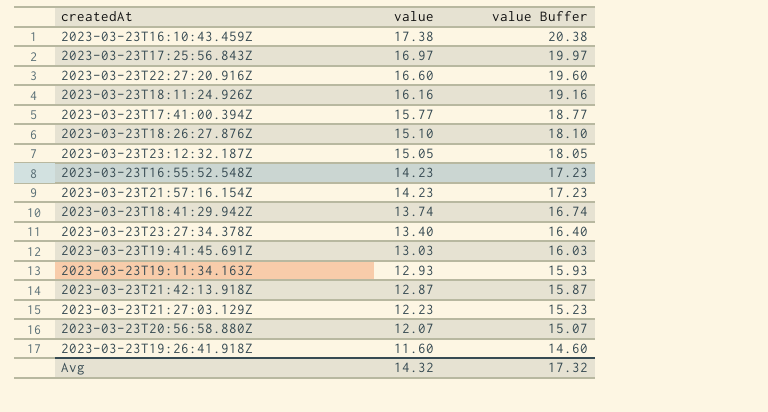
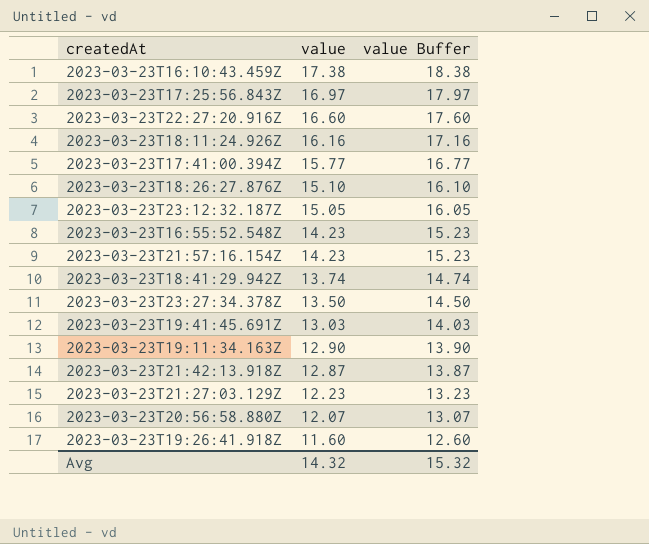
column value Buffer | formula: [value] + 3 -> [value] + 1
2023-03-23T23:27:34.378Z | value: 13.40 -> 13.50
2023-03-23T19:11:34.163Z | value: 12.93 -> 12.90
Avg | value Buffer: 17.32 -> 15.32

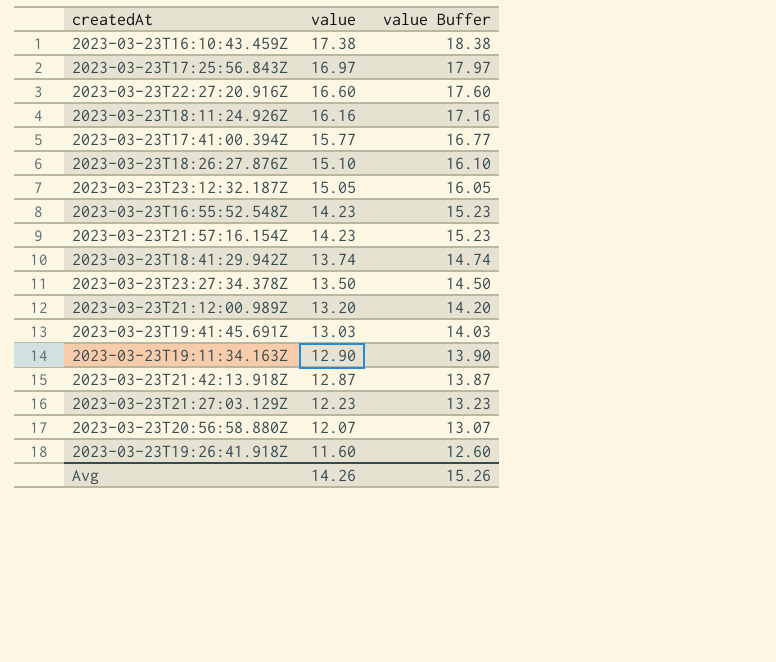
row 2023-03-23T21:12:00.989Z: none -> 13.20 | 14.20
Avg | value: 14.32 -> 14.26
Avg | value Buffer: 15.32 -> 15.26

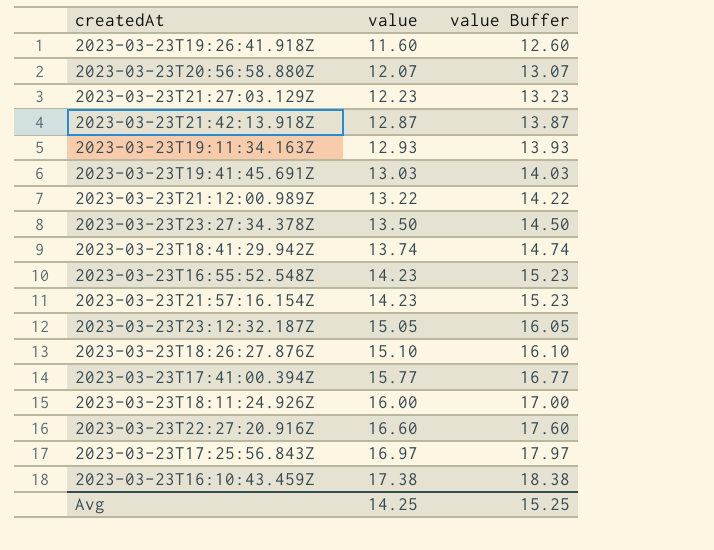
row order: value descending -> value ascending
2023-03-23T19:11:34.163Z | value: 12.90 -> 12.93
2023-03-23T19:11:34.163Z | value Buffer: 13.90 -> 13.93
2023-03-23T21:12:00.989Z | value: 13.20 -> 13.22
2023-03-23T21:12:00.989Z | value Buffer: 14.20 -> 14.22
2023-03-23T18:11:24.926Z | value: 16.16 -> 16.00
2023-03-23T18:11:24.926Z | value Buffer: 17.16 -> 17.00
Avg | value: 14.26 -> 14.25
Avg | value Buffer: 15.26 -> 15.25

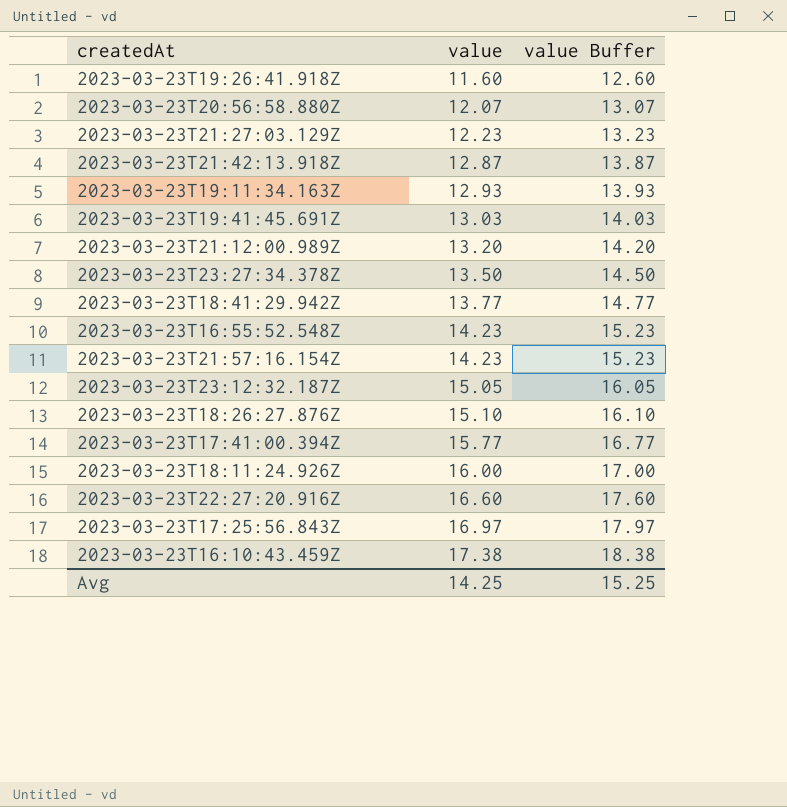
2023-03-23T21:12:00.989Z | value: 13.22 -> 13.20
2023-03-23T21:12:00.989Z | value Buffer: 14.22 -> 14.20
2023-03-23T18:41:29.942Z | value: 13.74 -> 13.77
2023-03-23T18:41:29.942Z | value Buffer: 14.74 -> 14.77

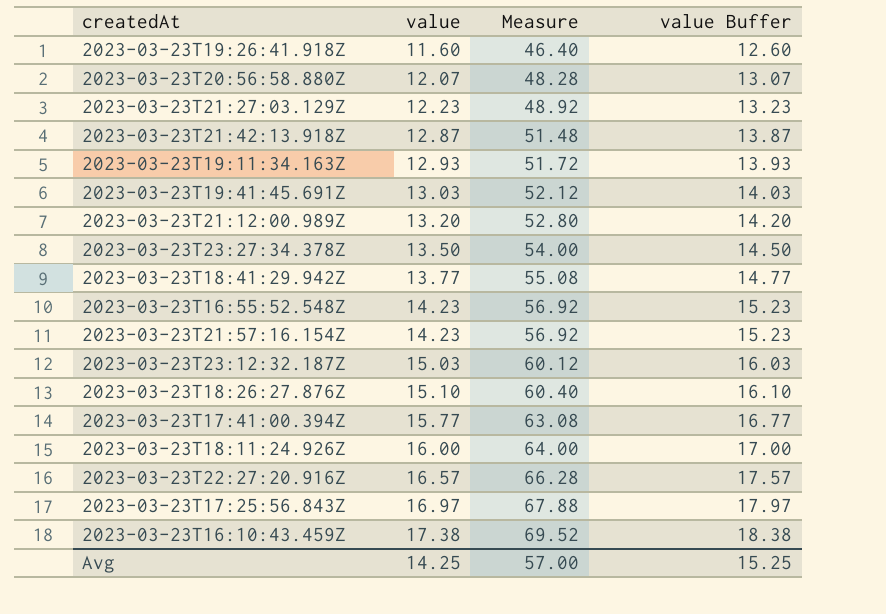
column Measure | formula: none -> [value] * 4
2023-03-23T23:12:32.187Z | value: 15.05 -> 15.03
2023-03-23T23:12:32.187Z | value Buffer: 16.05 -> 16.03
2023-03-23T22:27:20.916Z | value: 16.60 -> 16.57
2023-03-23T22:27:20.916Z | value Buffer: 17.60 -> 17.57

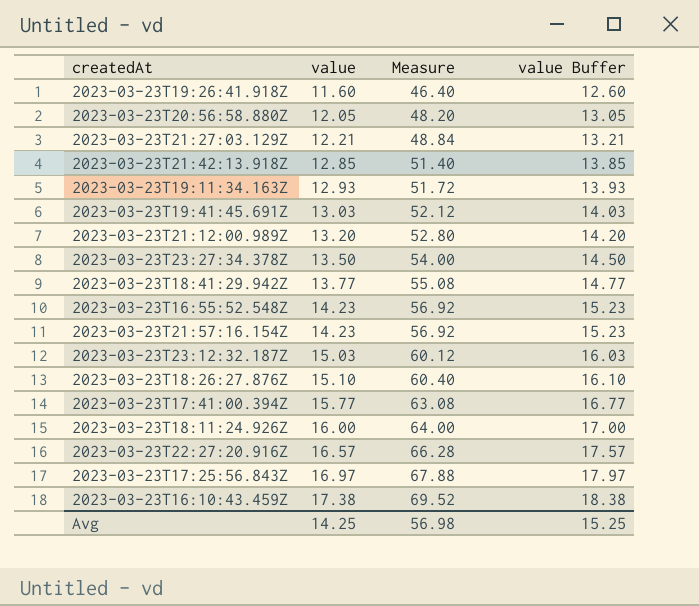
2023-03-23T20:56:58.880Z | value: 12.07 -> 12.05
2023-03-23T20:56:58.880Z | Measure: 48.28 -> 48.20
2023-03-23T20:56:58.880Z | value Buffer: 13.07 -> 13.05
2023-03-23T21:27:03.129Z | value: 12.23 -> 12.21
2023-03-23T21:27:03.129Z | Measure: 48.92 -> 48.84
2023-03-23T21:27:03.129Z | value Buffer: 13.23 -> 13.21
2023-03-23T21:42:13.918Z | value: 12.87 -> 12.85
2023-03-23T21:42:13.918Z | Measure: 51.48 -> 51.40
2023-03-23T21:42:13.918Z | value Buffer: 13.87 -> 13.85
Avg | Measure: 57.00 -> 56.98

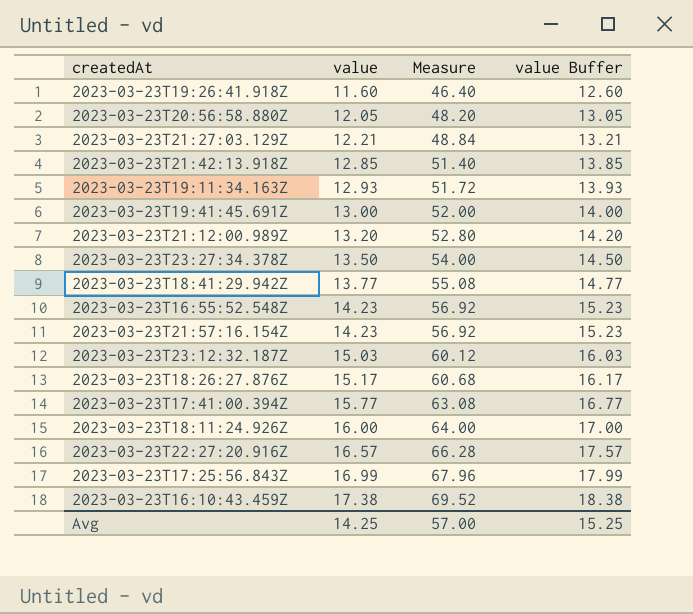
2023-03-23T19:41:45.691Z | value: 13.03 -> 13.00
2023-03-23T19:41:45.691Z | Measure: 52.12 -> 52.00
2023-03-23T19:41:45.691Z | value Buffer: 14.03 -> 14.00
2023-03-23T18:26:27.876Z | value: 15.10 -> 15.17
2023-03-23T18:26:27.876Z | Measure: 60.40 -> 60.68
2023-03-23T18:26:27.876Z | value Buffer: 16.10 -> 16.17
2023-03-23T17:25:56.843Z | value: 16.97 -> 16.99
2023-03-23T17:25:56.843Z | Measure: 67.88 -> 67.96
2023-03-23T17:25:56.843Z | value Buffer: 17.97 -> 17.99
Avg | Measure: 56.98 -> 57.00

